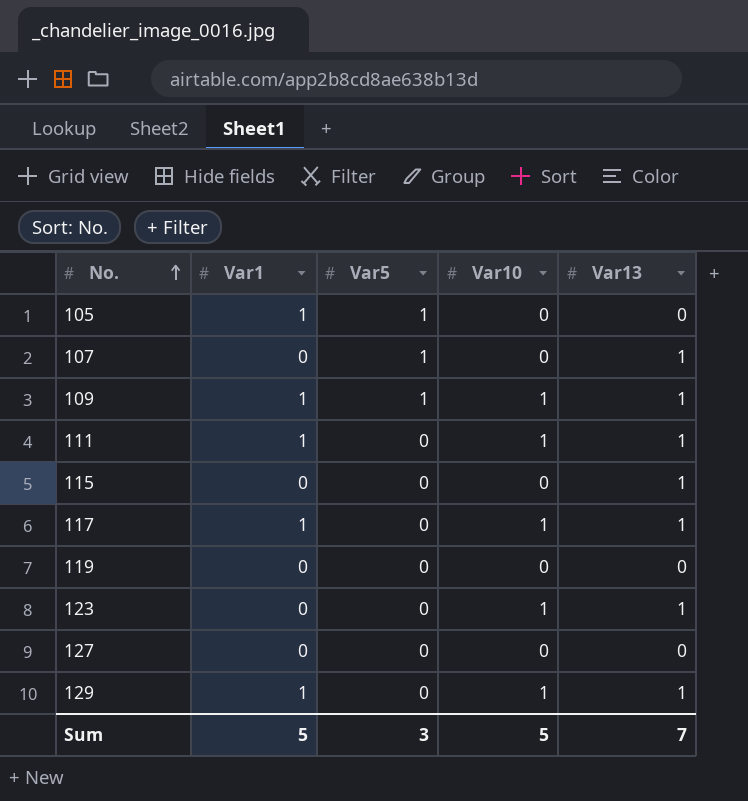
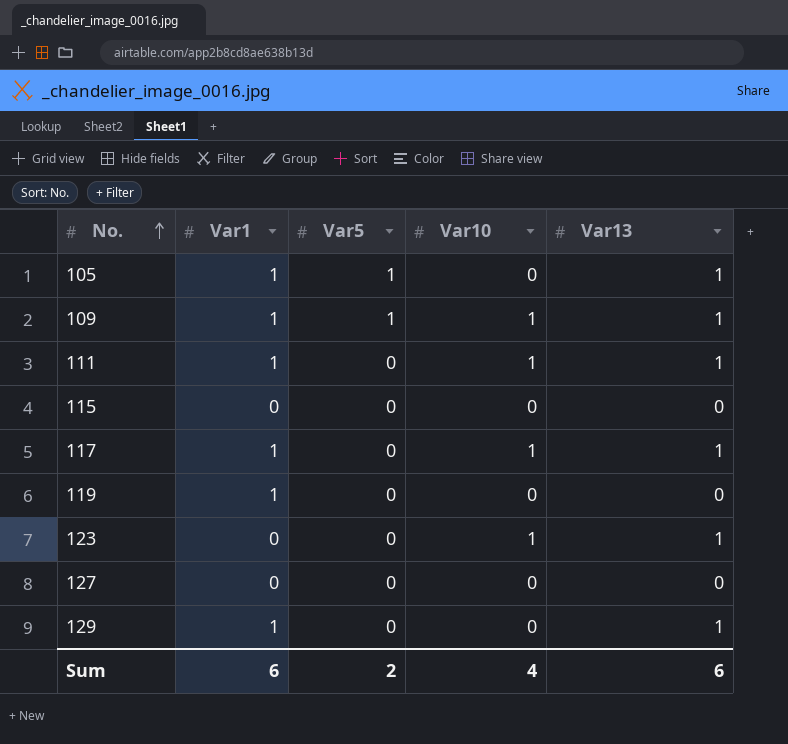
row 107: 0 | 1 | 0 | 1 -> none
105 | Var13: 0 -> 1
115 | Var13: 1 -> 0
119 | Var1: 0 -> 1
129 | Var10: 1 -> 0
Sum | Var1: 5 -> 6
Sum | Var5: 3 -> 2
Sum | Var10: 5 -> 4
Sum | Var13: 7 -> 6

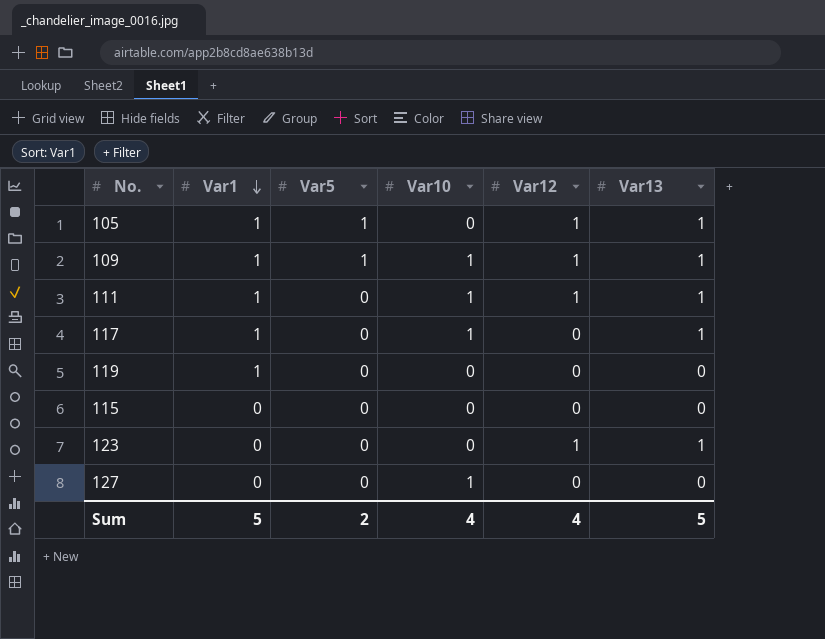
row order: No. ascending -> Var1 descending
column Var12 | position: none -> 5
row 129: 1 | 0 | 0 | 1 -> none
123 | Var10: 1 -> 0
127 | Var10: 0 -> 1
Sum | Var1: 6 -> 5
Sum | Var13: 6 -> 5

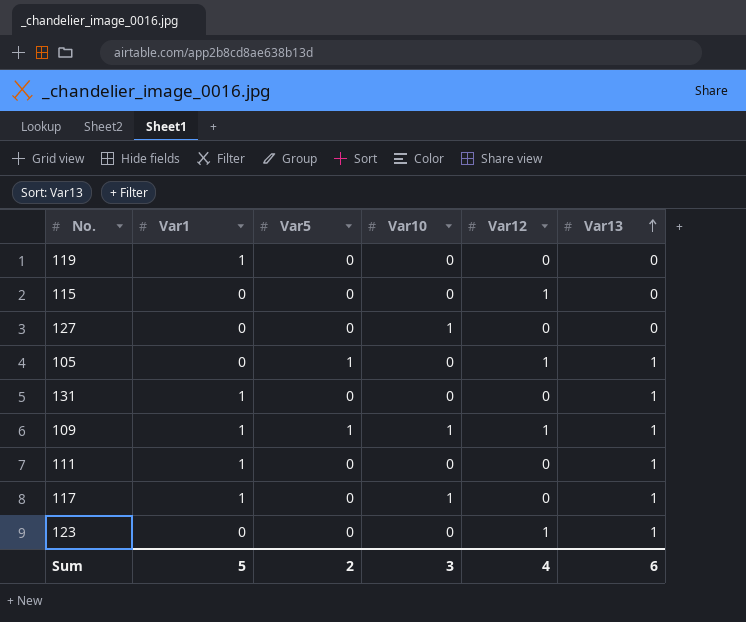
row order: Var1 descending -> Var13 ascending
115 | Var12: 0 -> 1
105 | Var1: 1 -> 0
row 131: none -> 1 | 0 | 0 | 0 | 1
111 | Var10: 1 -> 0
111 | Var12: 1 -> 0
Sum | Var10: 4 -> 3
Sum | Var13: 5 -> 6

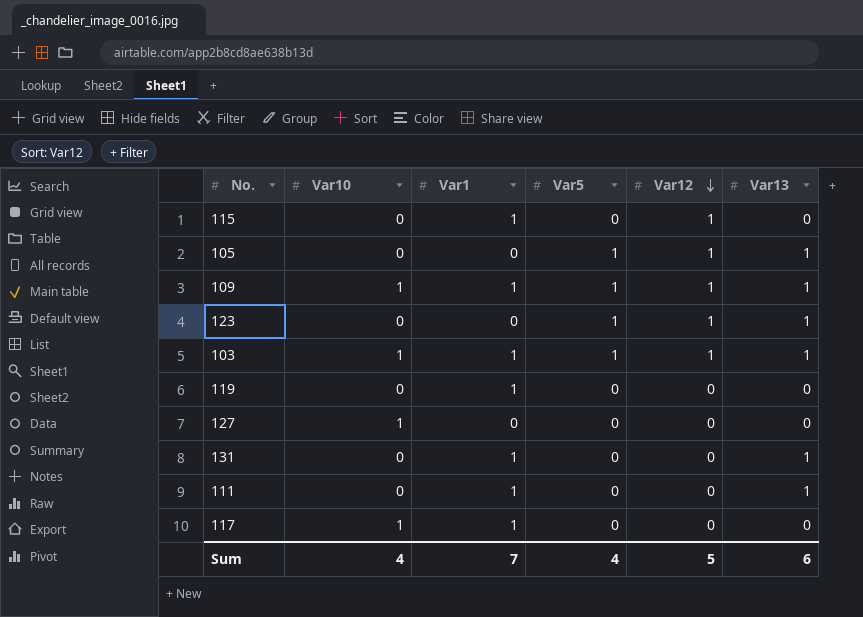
row order: Var13 ascending -> Var12 descending
column Var10 | position: 4 -> 2
115 | Var1: 0 -> 1
123 | Var5: 0 -> 1
row 103: none -> 1 | 1 | 1 | 1 | 1
117 | Var13: 1 -> 0
Sum | Var10: 3 -> 4
Sum | Var1: 5 -> 7
Sum | Var5: 2 -> 4
Sum | Var12: 4 -> 5

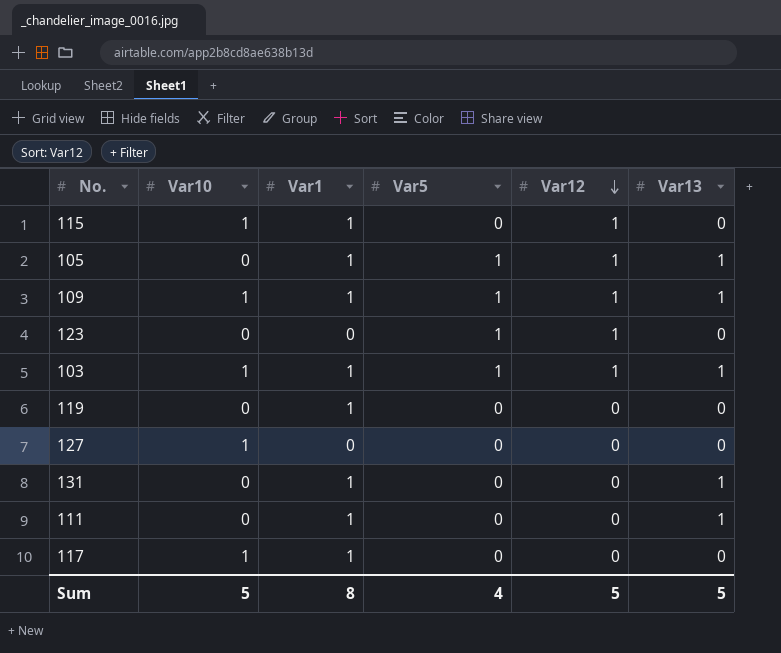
115 | Var10: 0 -> 1
105 | Var1: 0 -> 1
123 | Var13: 1 -> 0
Sum | Var10: 4 -> 5
Sum | Var1: 7 -> 8
Sum | Var13: 6 -> 5

